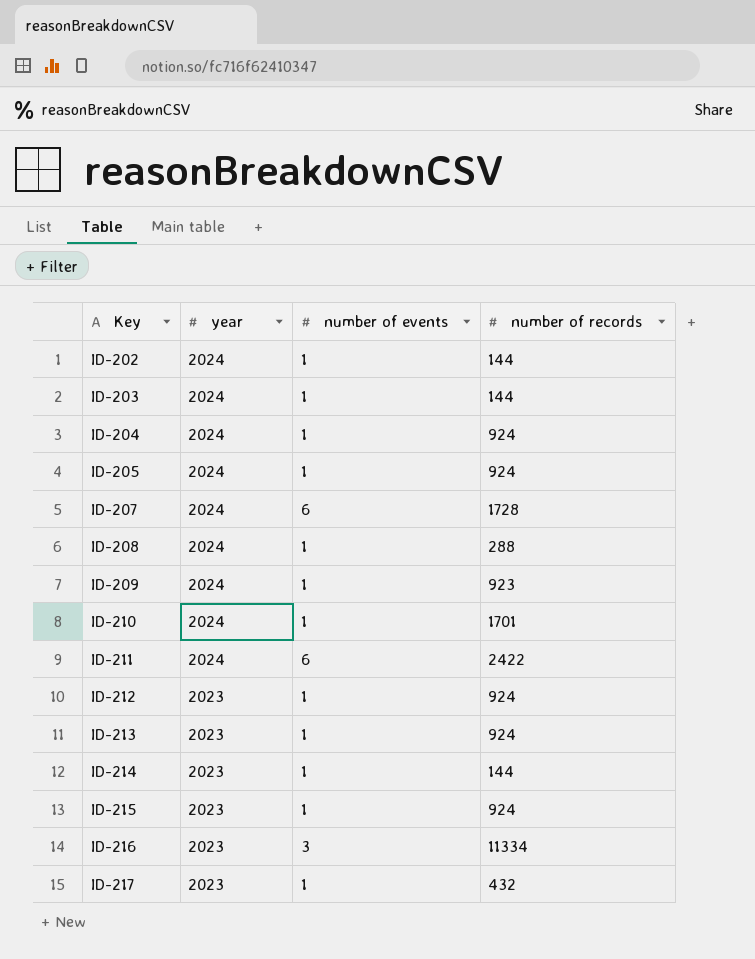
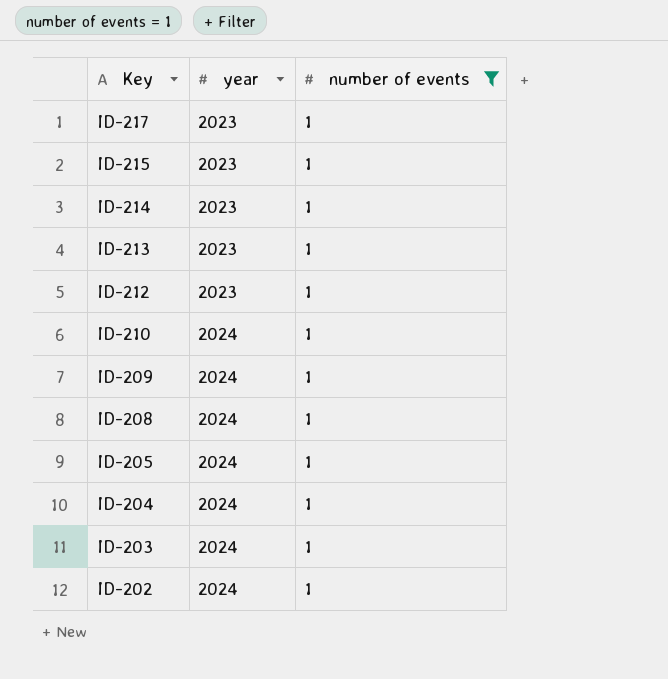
filter: none -> number of events = 1
row order: Key ascending -> Key descending
column number of records | position: 4 -> none

